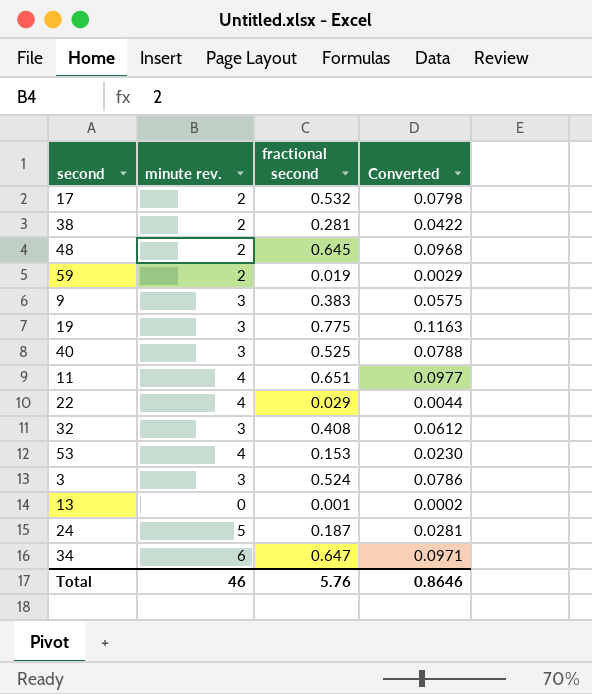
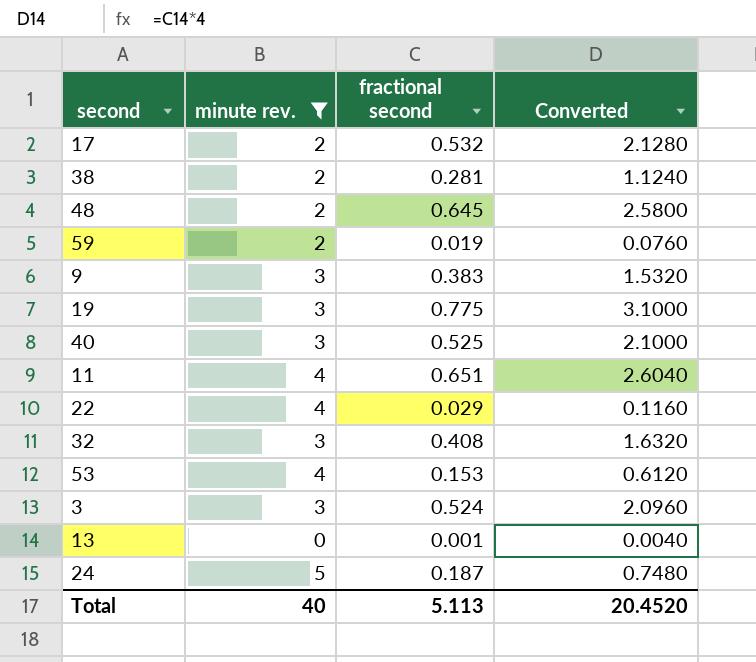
filter: none -> minute rev. != 6
column Converted | formula: [fractional second] * 0.15 -> [fractional second] * 4
Total | minute rev.: 46 -> 40
Total | fractional second: 5.76 -> 5.113
Total | Converted: 0.8646 -> 20.4520

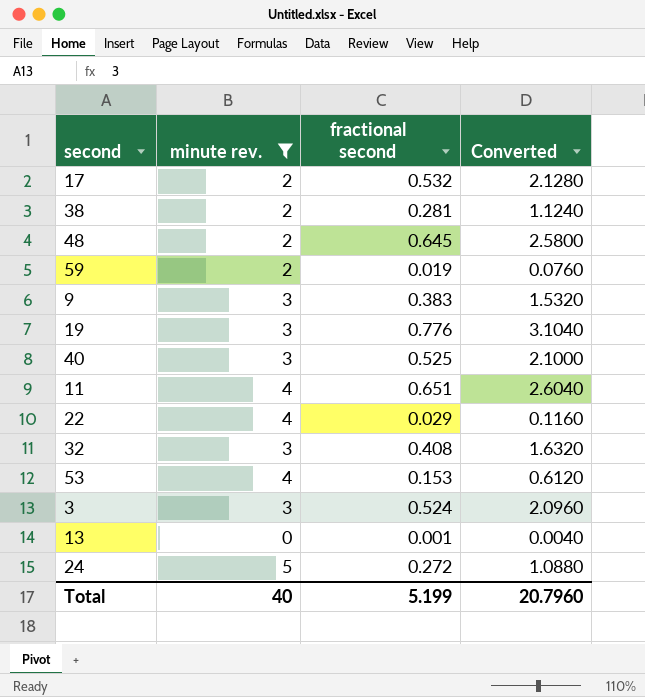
19 | fractional second: 0.775 -> 0.776
19 | Converted: 3.1000 -> 3.1040
24 | fractional second: 0.187 -> 0.272
24 | Converted: 0.7480 -> 1.0880
Total | fractional second: 5.113 -> 5.199
Total | Converted: 20.4520 -> 20.7960

